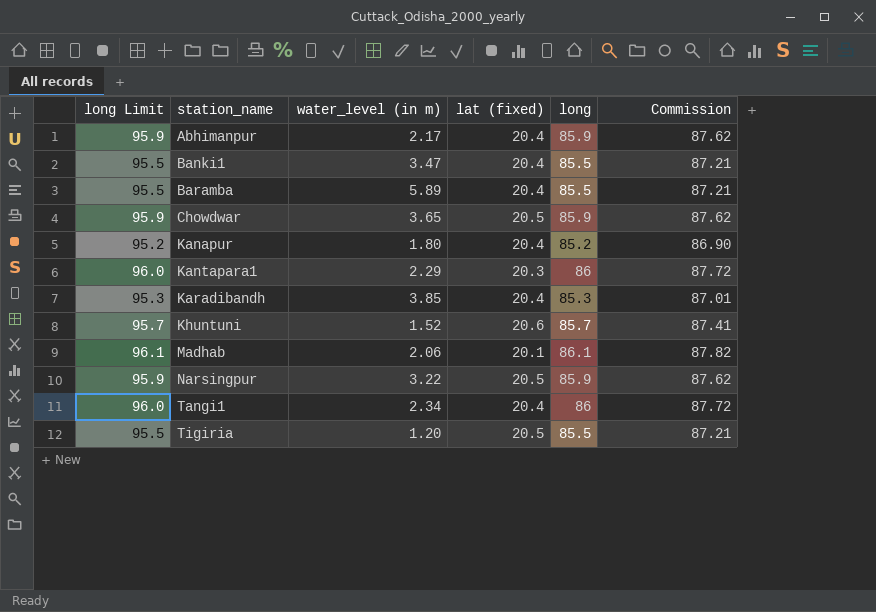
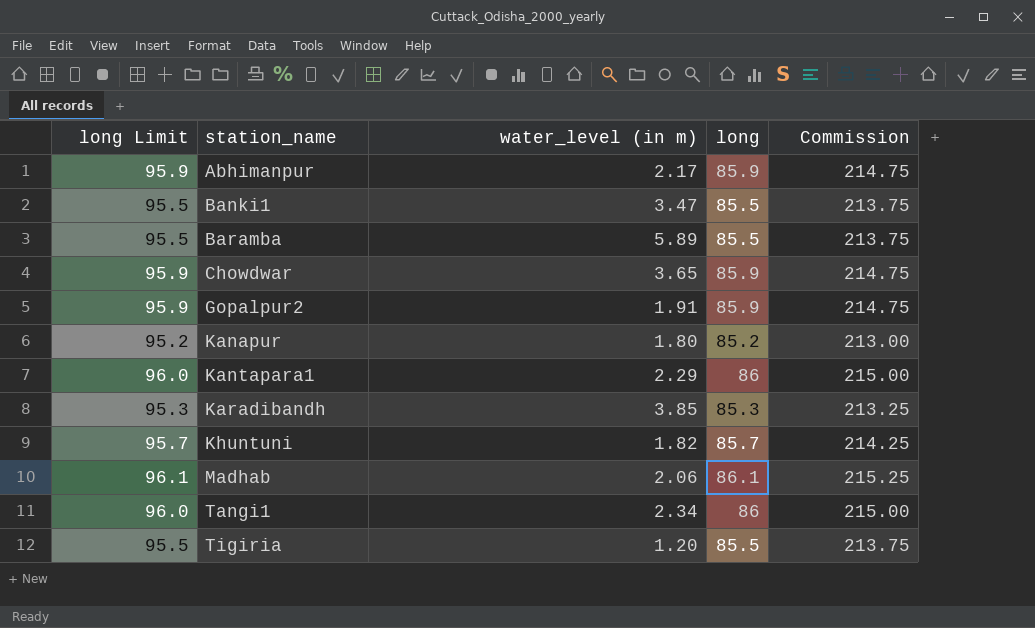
column lat (fixed) | position: 4 -> none
column Commission | formula: [long] * 1.02 -> [long] * 2.5
row Narsingpur: 95.9 | 3.22 | 20.5 | 85.9 | 87.62 -> none
row Gopalpur2: none -> 95.9 | 1.91 | 85.9 | 214.75
Khuntuni | water_level (in m): 1.52 -> 1.82

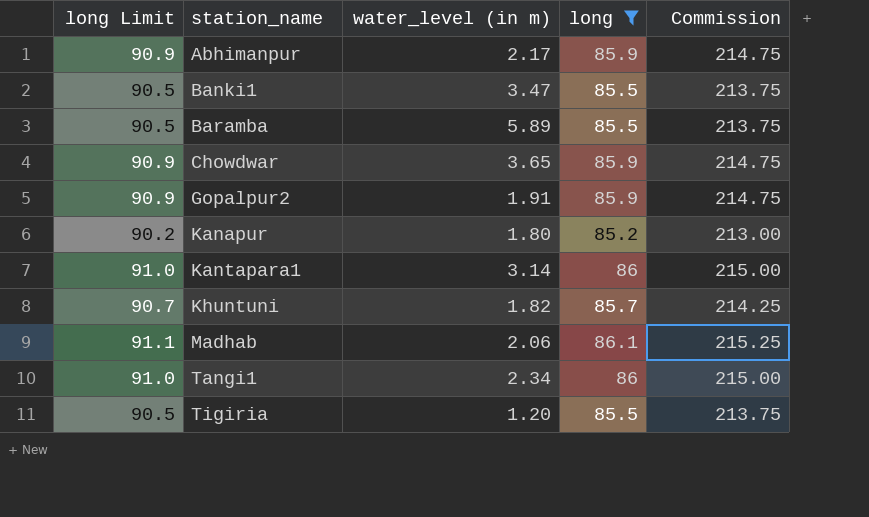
filter: none -> long != 85.3
column long Limit | formula: [long] + 10 -> [long] + 5
Kantapara1 | water_level (in m): 2.29 -> 3.14

